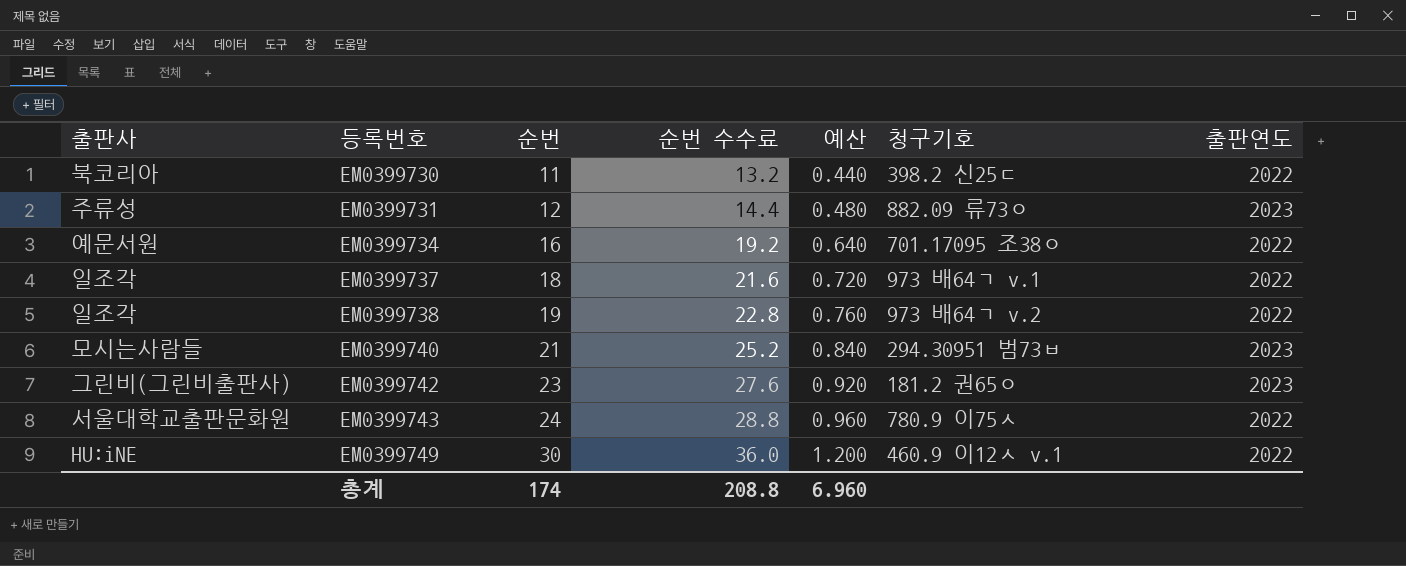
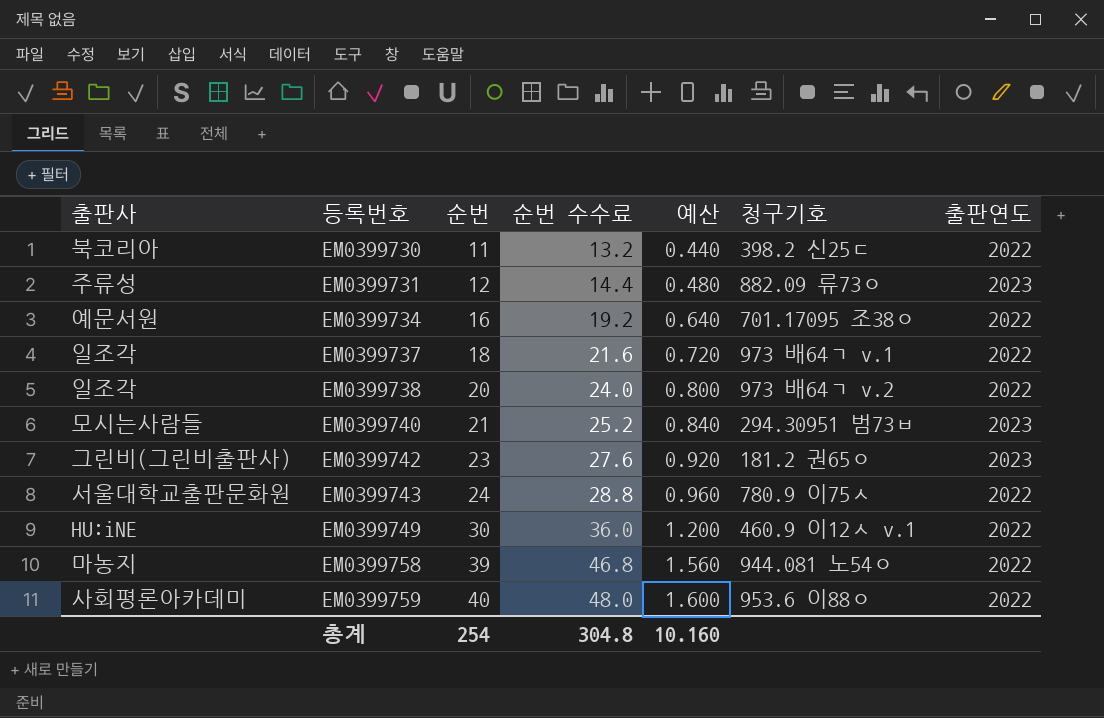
EM0399738 | 순번: 19 -> 20
EM0399738 | 순번 수수료: 22.8 -> 24.0
EM0399738 | 예산: 0.760 -> 0.800
row EM0399758: none -> 마농지 | 39 | 46.8 | 1.560 | 944.081 노54ㅇ | 2022
row EM0399759: none -> 사회평론아카데미 | 40 | 48.0 | 1.600 | 953.6 이88ㅇ | 2022
총계 | 순번: 174 -> 254
총계 | 순번 수수료: 208.8 -> 304.8
총계 | 예산: 6.960 -> 10.160

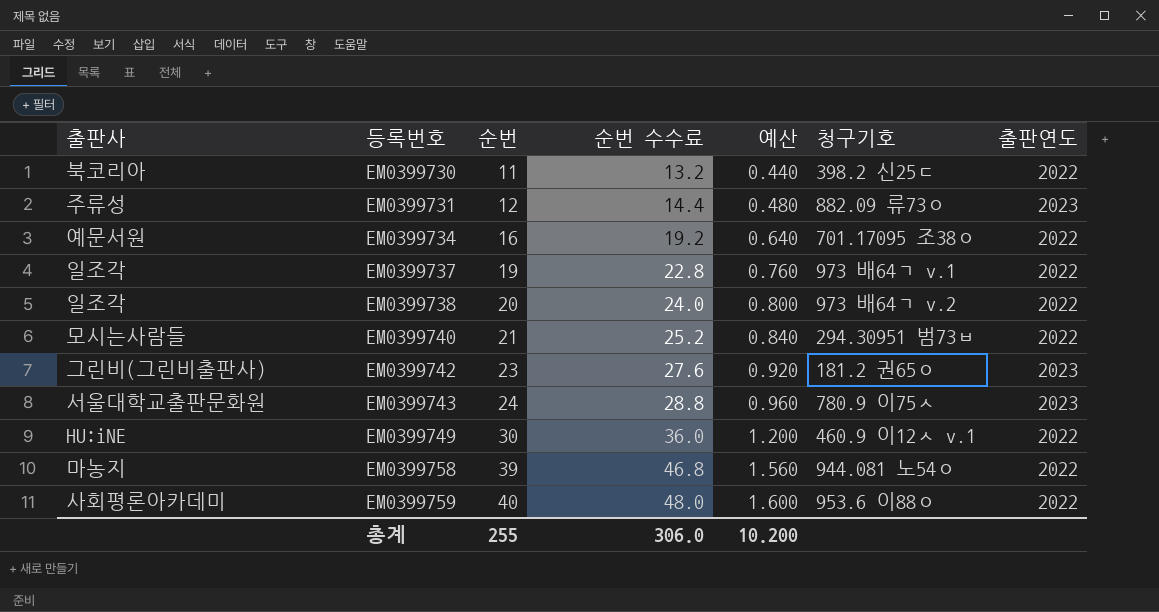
EM0399737 | 순번: 18 -> 19
EM0399737 | 순번 수수료: 21.6 -> 22.8
EM0399737 | 예산: 0.720 -> 0.760
EM0399740 | 출판연도: 2023 -> 2022
EM0399743 | 출판연도: 2022 -> 2023
총계 | 순번: 254 -> 255
총계 | 순번 수수료: 304.8 -> 306.0
총계 | 예산: 10.160 -> 10.200

